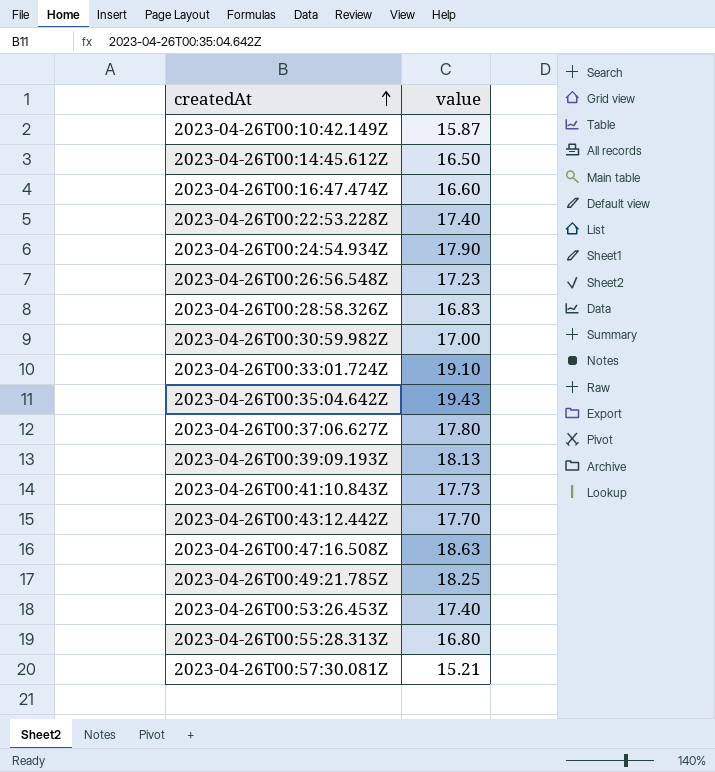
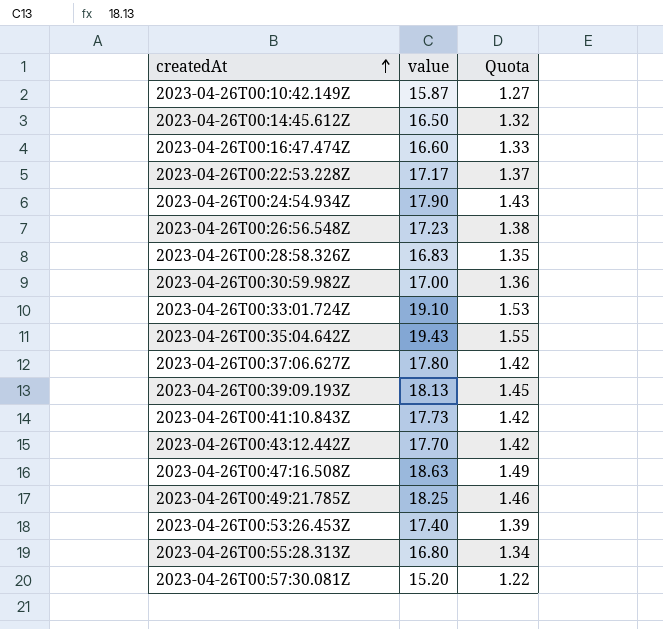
column Quota | formula: none -> [value] * 0.08
2023-04-26T00:22:53.228Z | value: 17.40 -> 17.17
2023-04-26T00:57:30.081Z | value: 15.21 -> 15.20

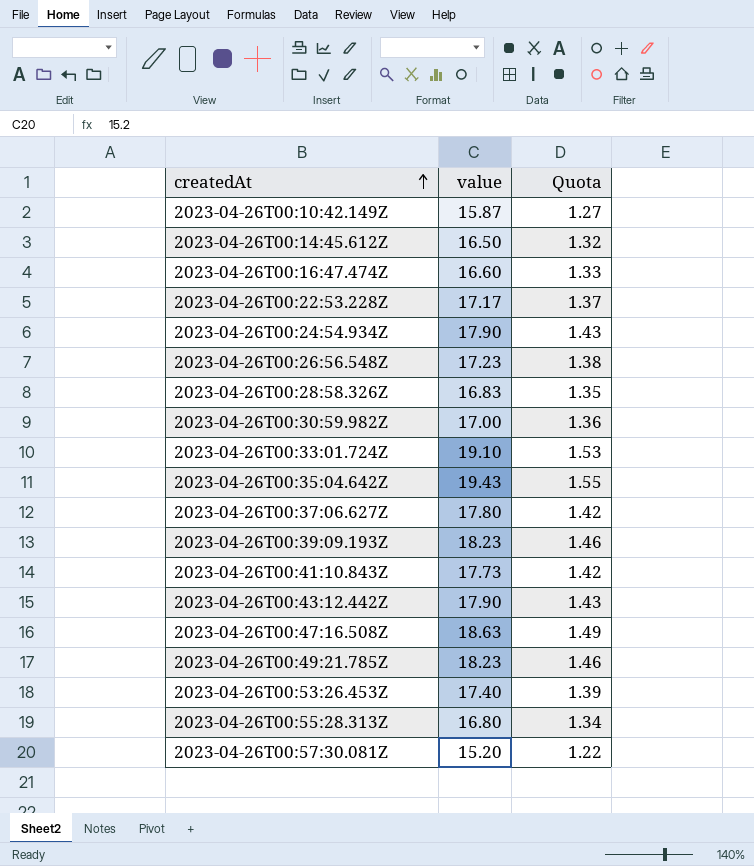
2023-04-26T00:39:09.193Z | value: 18.13 -> 18.23
2023-04-26T00:39:09.193Z | Quota: 1.45 -> 1.46
2023-04-26T00:43:12.442Z | value: 17.70 -> 17.90
2023-04-26T00:43:12.442Z | Quota: 1.42 -> 1.43
2023-04-26T00:49:21.785Z | value: 18.25 -> 18.23

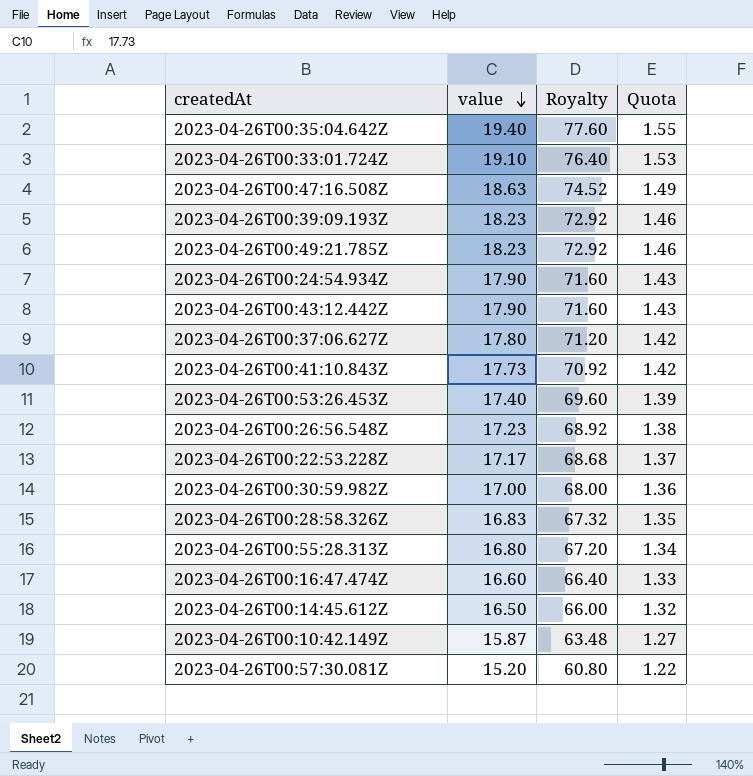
row order: createdAt ascending -> value descending
column Royalty | formula: none -> [value] * 4
2023-04-26T00:35:04.642Z | value: 19.43 -> 19.40

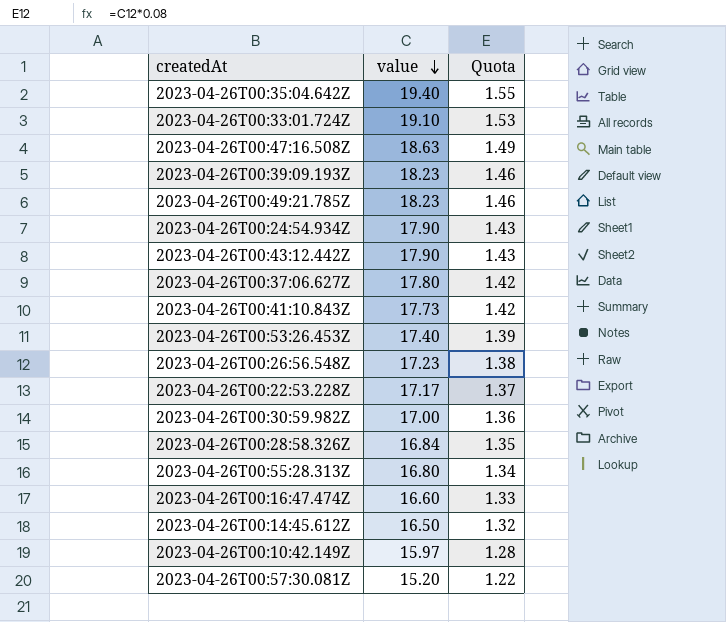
column Royalty | formula: [value] * 4 -> none
2023-04-26T00:28:58.326Z | value: 16.83 -> 16.84
2023-04-26T00:10:42.149Z | value: 15.87 -> 15.97
2023-04-26T00:10:42.149Z | Quota: 1.27 -> 1.28

